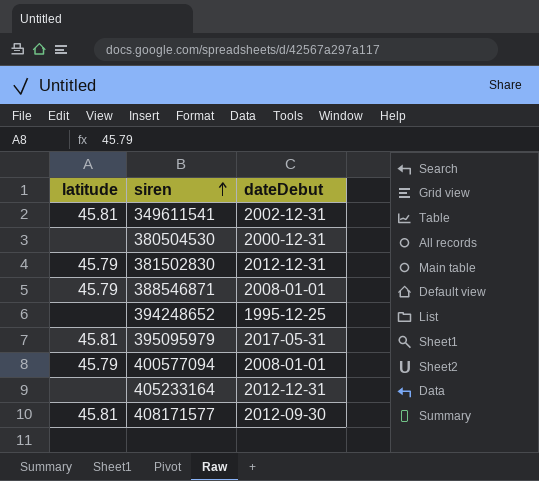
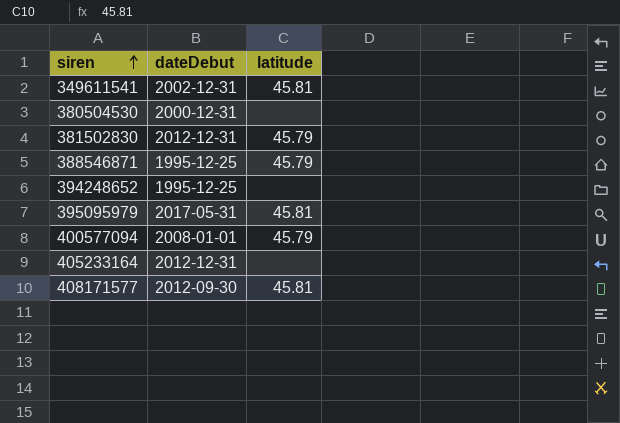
column latitude | position: 1 -> 3
388546871 | dateDebut: 2008-01-01 -> 1995-12-25

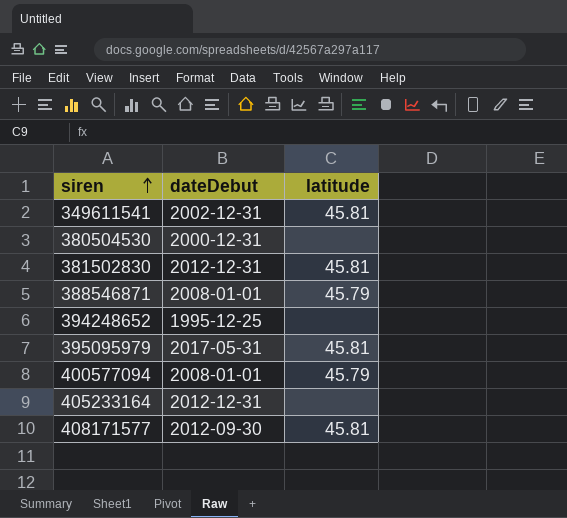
381502830 | latitude: 45.79 -> 45.81
388546871 | dateDebut: 1995-12-25 -> 2008-01-01

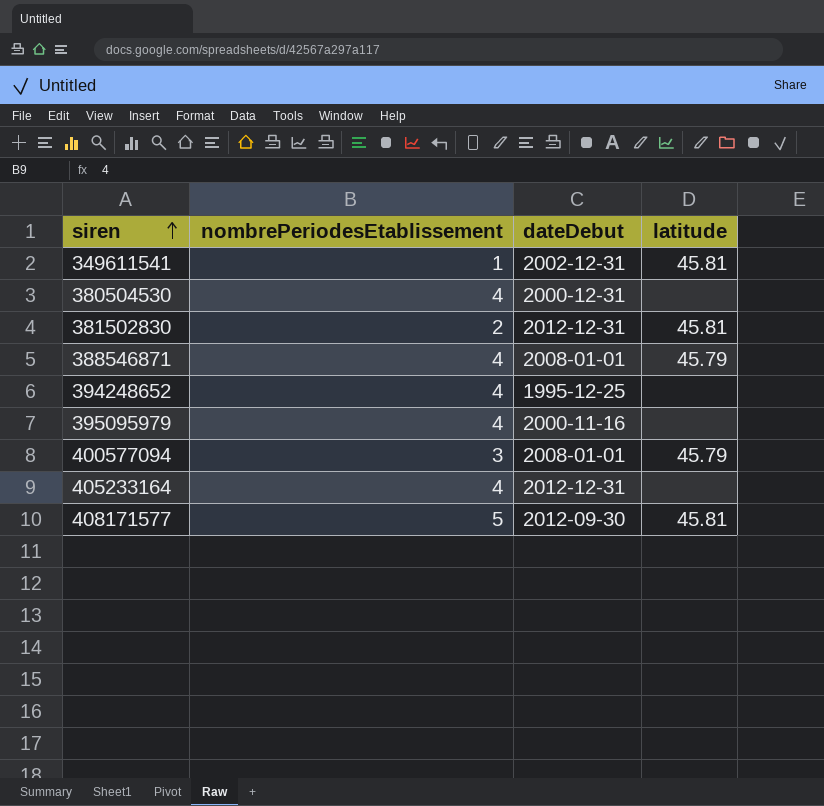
column nombrePeriodesEtablissement | position: none -> 2
395095979 | dateDebut: 2017-05-31 -> 2000-11-16
395095979 | latitude: 45.81 -> none

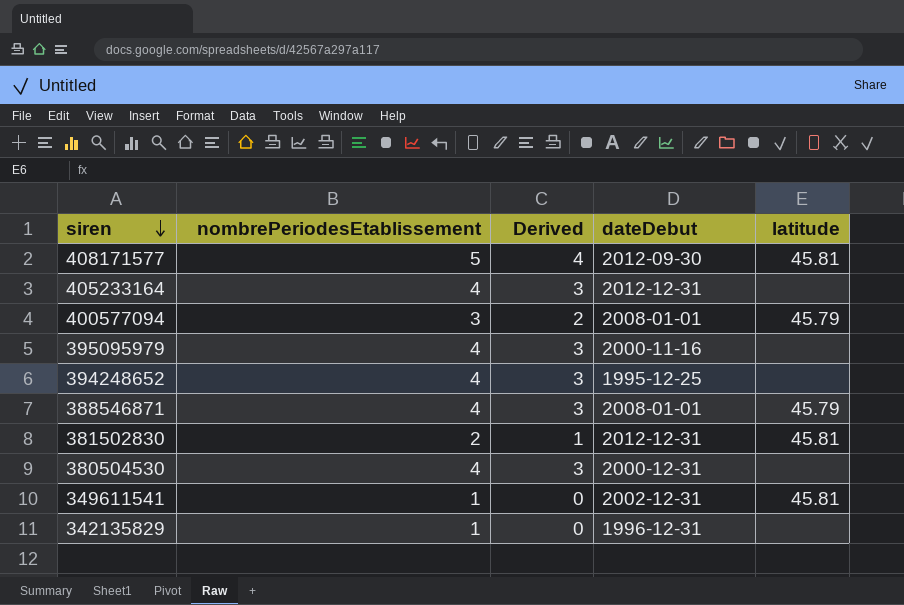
row order: siren ascending -> siren descending
column Derived | formula: none -> [nombrePeriodesEtablissement] - 1
row 342135829: none -> 1 | 0 | 1996-12-31 | none

